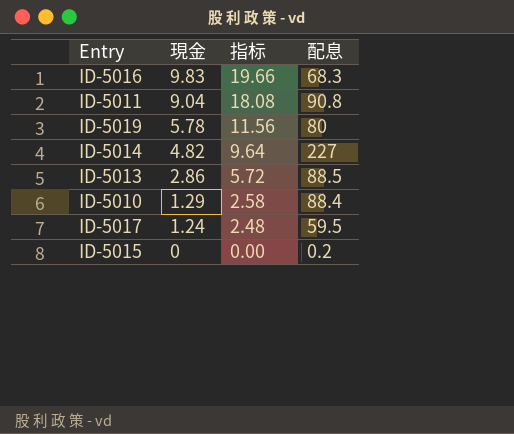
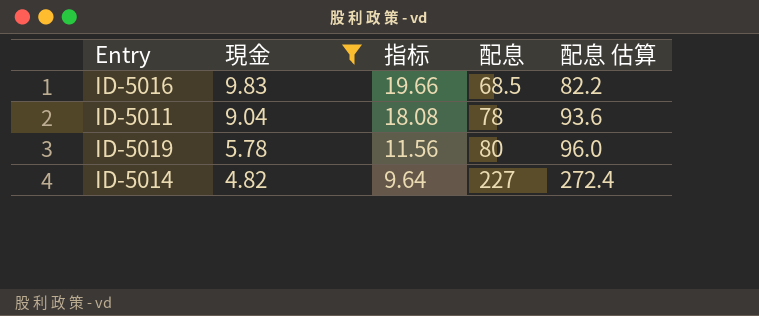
filter: none -> 現金 >= 4.82
column 配息 估算 | formula: none -> [配息] * 1.2
ID-5016 | 配息: 68.3 -> 68.5
ID-5011 | 配息: 90.8 -> 78

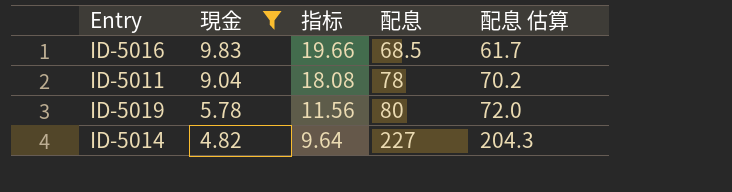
column 配息 估算 | formula: [配息] * 1.2 -> [配息] * 0.9

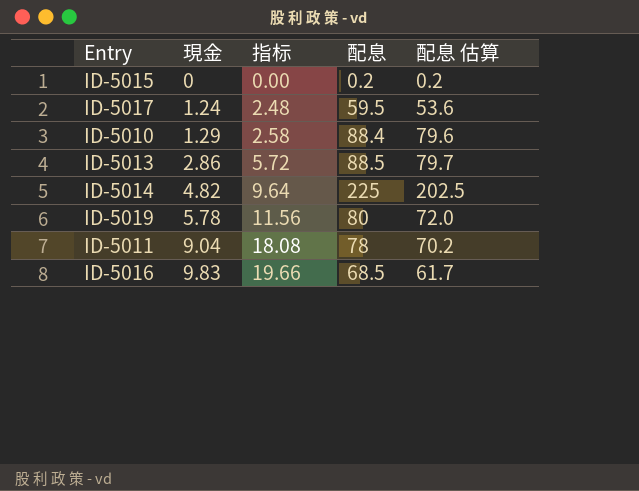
filter: 現金 >= 4.82 -> none
row order: 現金 descending -> 現金 ascending
ID-5014 | 配息: 227 -> 225
ID-5014 | 配息 估算: 204.3 -> 202.5

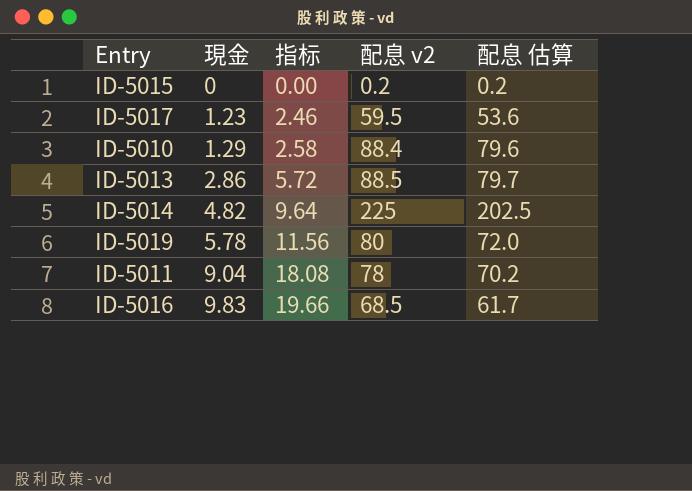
column name: 配息 -> 配息 v2
ID-5017 | 現金: 1.24 -> 1.23
ID-5017 | 指标: 2.48 -> 2.46

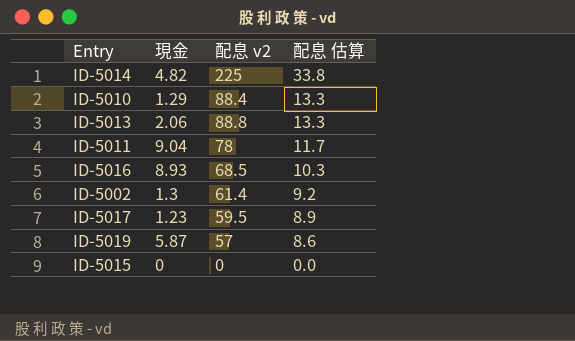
row order: 現金 ascending -> 配息 估算 descending
column 指标 | formula: [現金] * 2 -> none
column 配息 估算 | formula: [配息 v2] * 0.9 -> [配息 v2] * 0.15
ID-5013 | 現金: 2.86 -> 2.06
ID-5013 | 配息 v2: 88.5 -> 88.8
ID-5016 | 現金: 9.83 -> 8.93
row ID-5002: none -> 1.3 | 61.4 | 9.2
ID-5019 | 現金: 5.78 -> 5.87
ID-5019 | 配息 v2: 80 -> 57
ID-5015 | 配息 v2: 0.2 -> 0

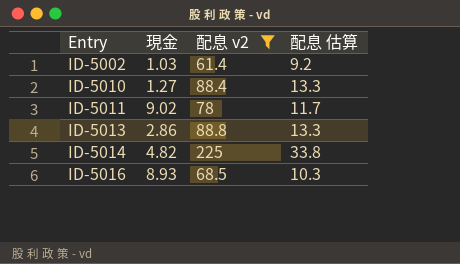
filter: none -> 配息 v2 >= 61.4
row order: 配息 估算 descending -> Entry ascending
ID-5002 | 現金: 1.3 -> 1.03
ID-5010 | 現金: 1.29 -> 1.27
ID-5011 | 現金: 9.04 -> 9.02
ID-5013 | 現金: 2.06 -> 2.86

